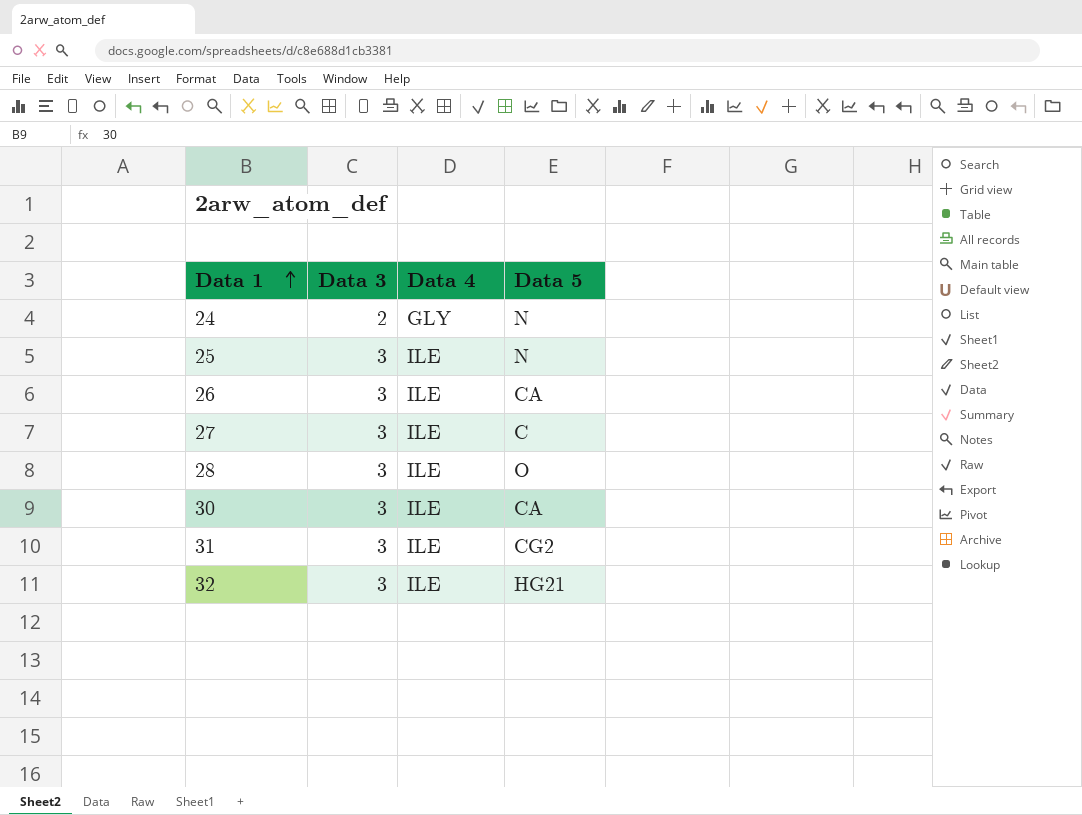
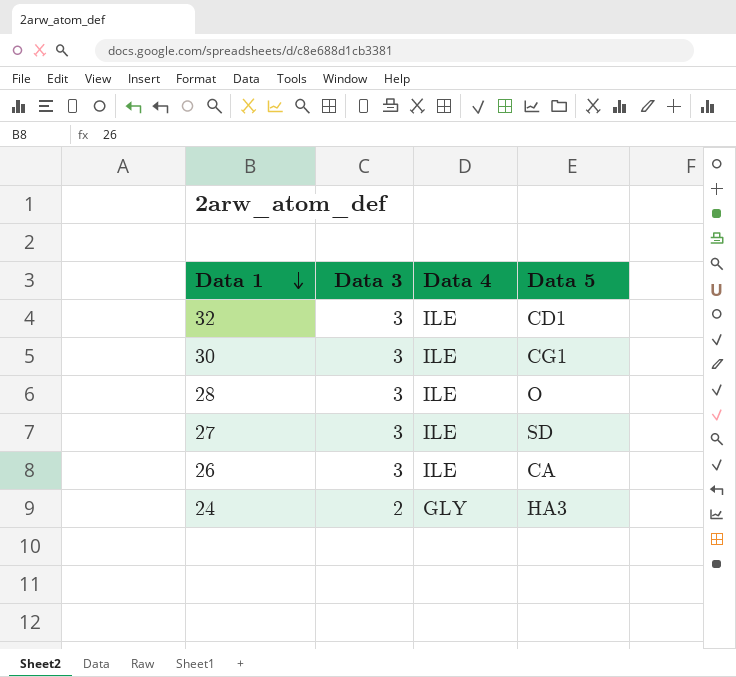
row order: Data 1 ascending -> Data 1 descending
row 25: 3 | ILE | N -> none
row 31: 3 | ILE | CG2 -> none
32 | Data 5: HG21 -> CD1
30 | Data 5: CA -> CG1
27 | Data 5: C -> SD
24 | Data 5: N -> HA3

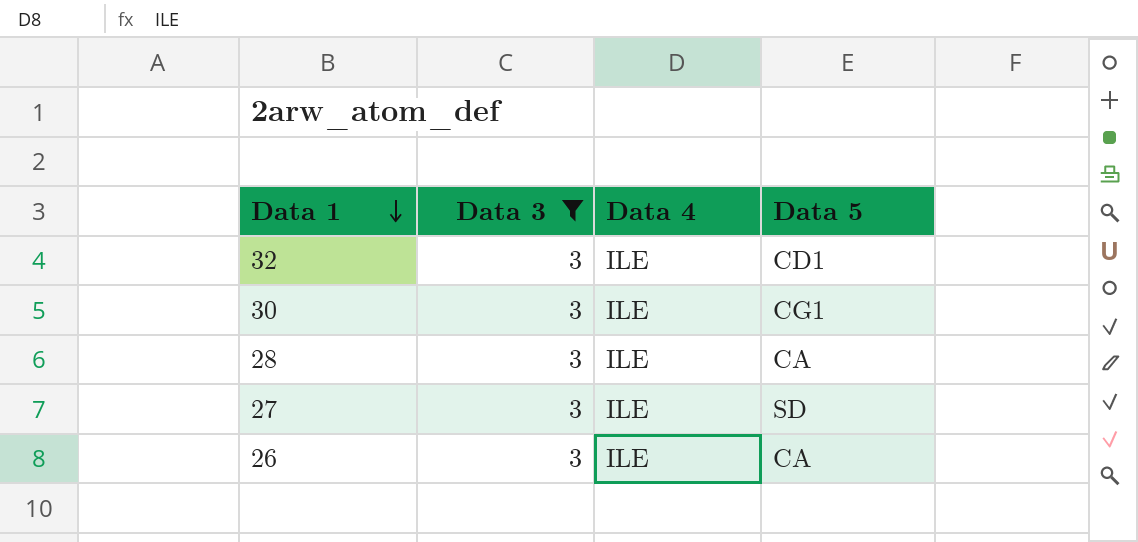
filter: none -> Data 3 = 3
28 | Data 5: O -> CA

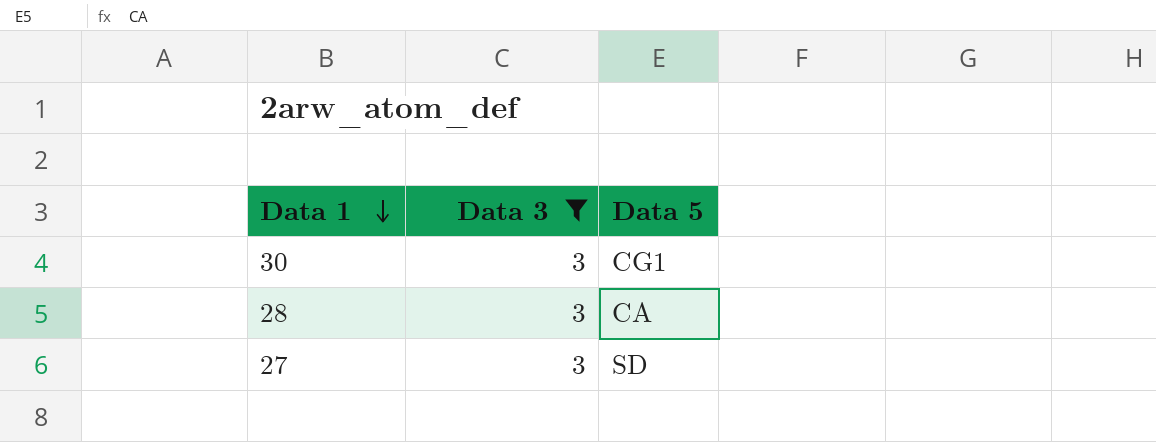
column Data 4 | position: 3 -> none
row 32: 3 | ILE | CD1 -> none
row 26: 3 | ILE | CA -> none

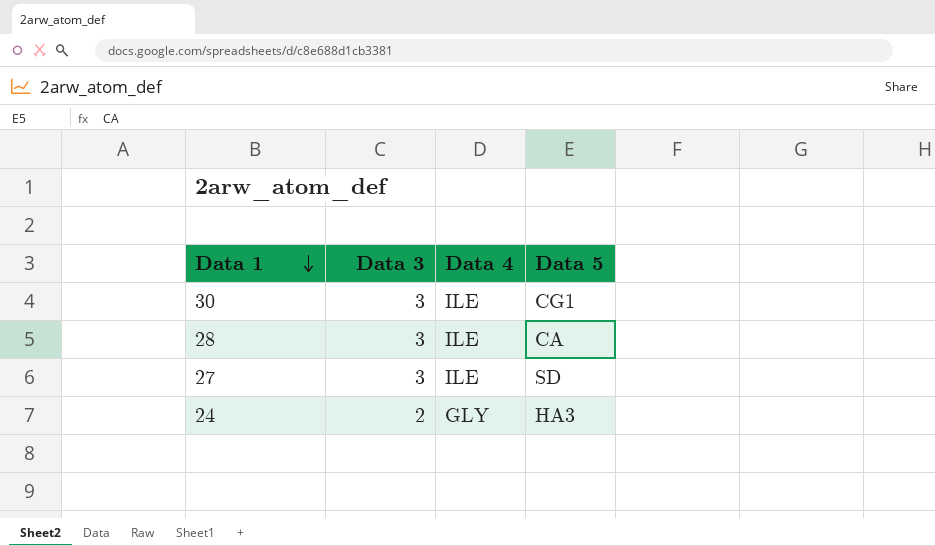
filter: Data 3 = 3 -> none
column Data 4 | position: none -> 3

